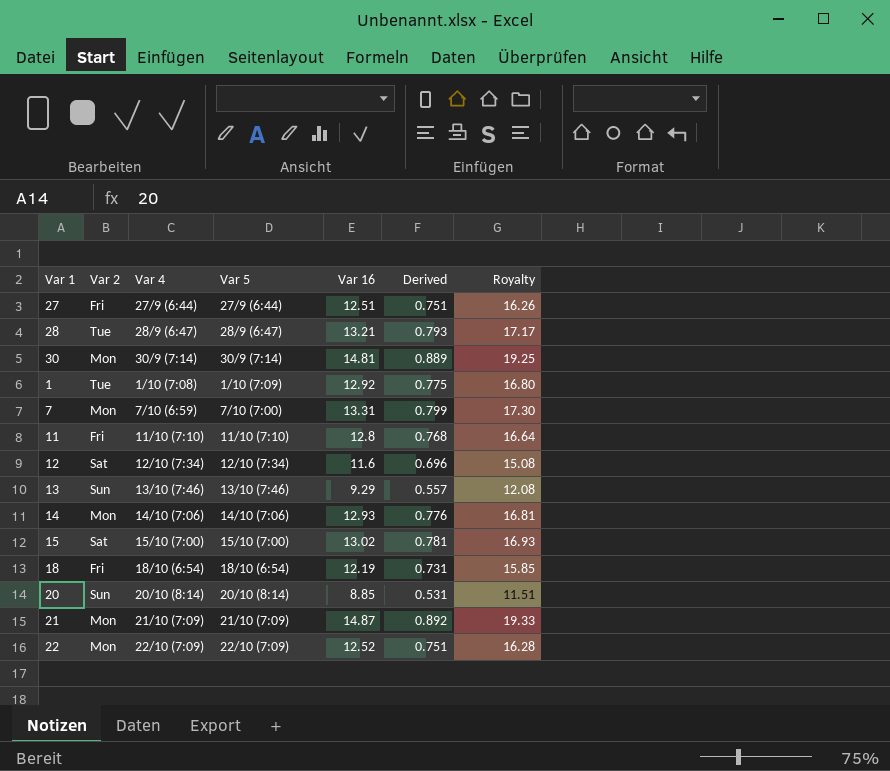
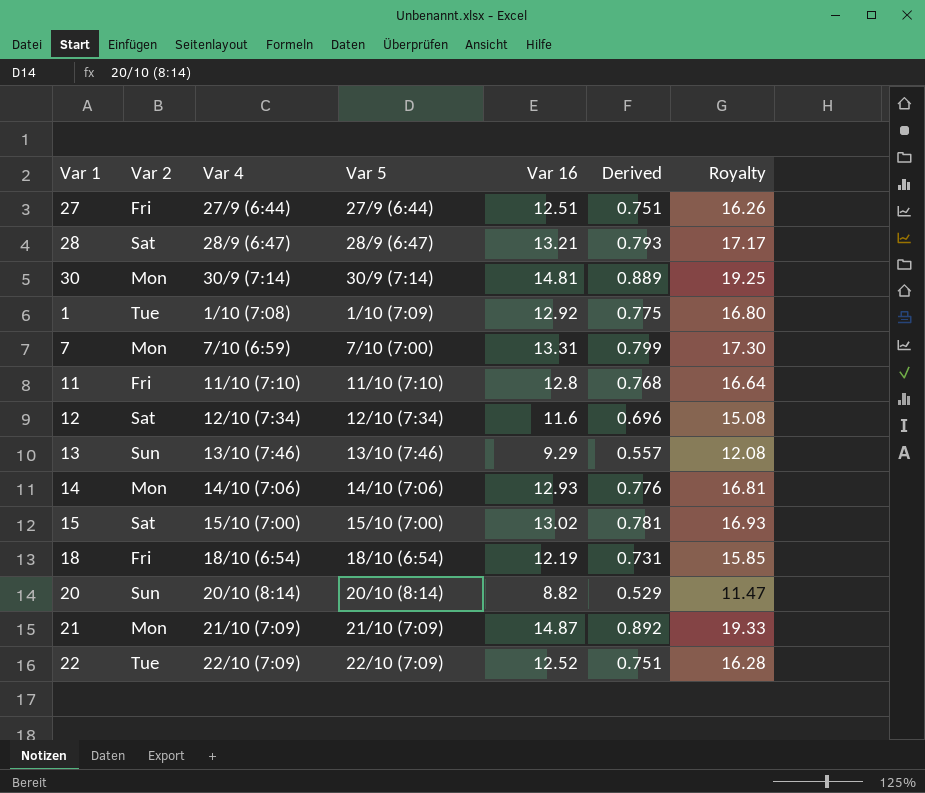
28 | Var 2: Tue -> Sat
20 | Var 16: 8.85 -> 8.82
20 | Derived: 0.531 -> 0.529
20 | Royalty: 11.51 -> 11.47
22 | Var 2: Mon -> Tue

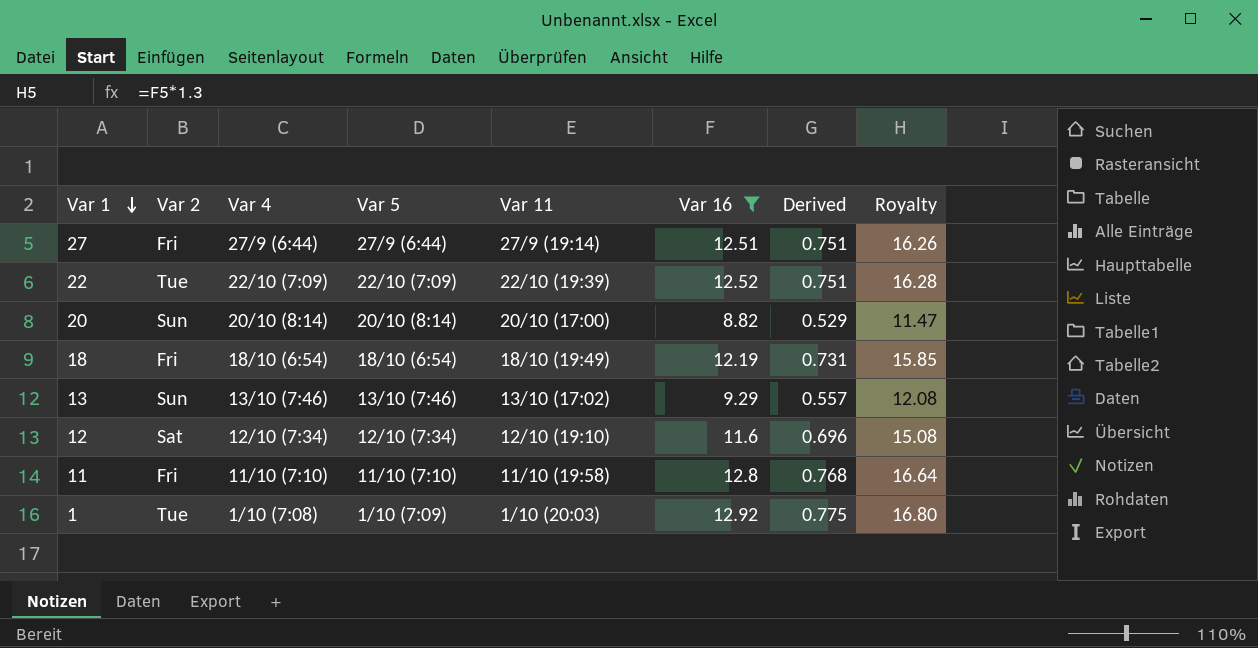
filter: none -> Var 16 <= 12.92
row order: none -> Var 1 descending
column Var 11 | position: none -> 5

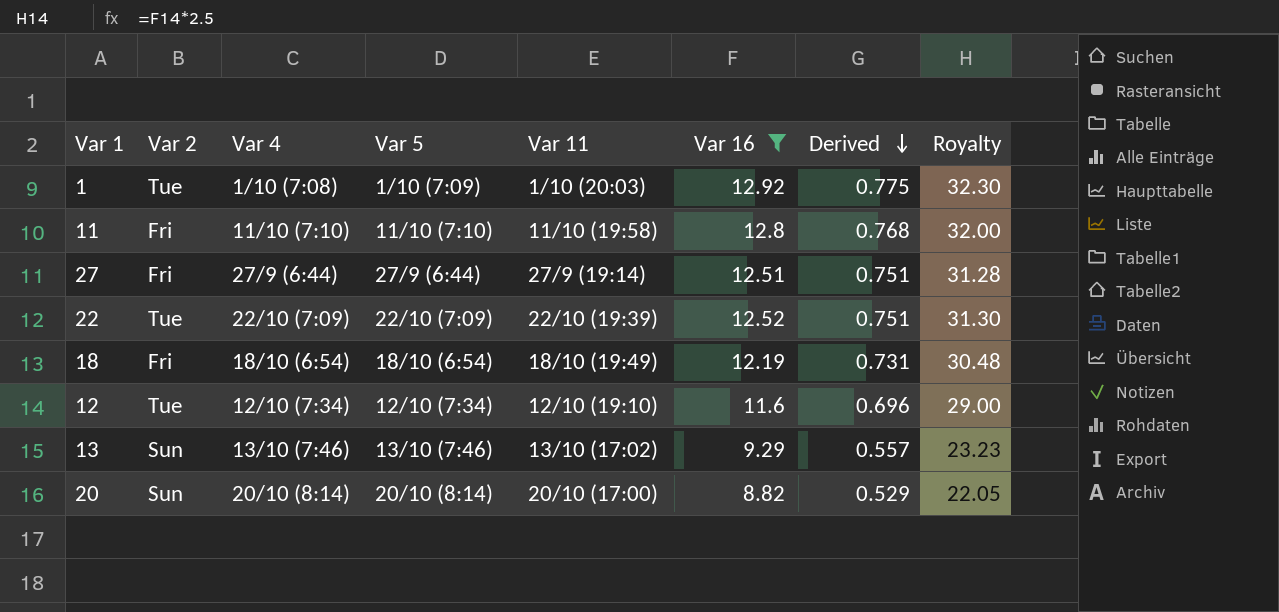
row order: Var 1 descending -> Derived descending
column Royalty | formula: [Var 16] * 1.3 -> [Var 16] * 2.5
12 | Var 2: Sat -> Tue

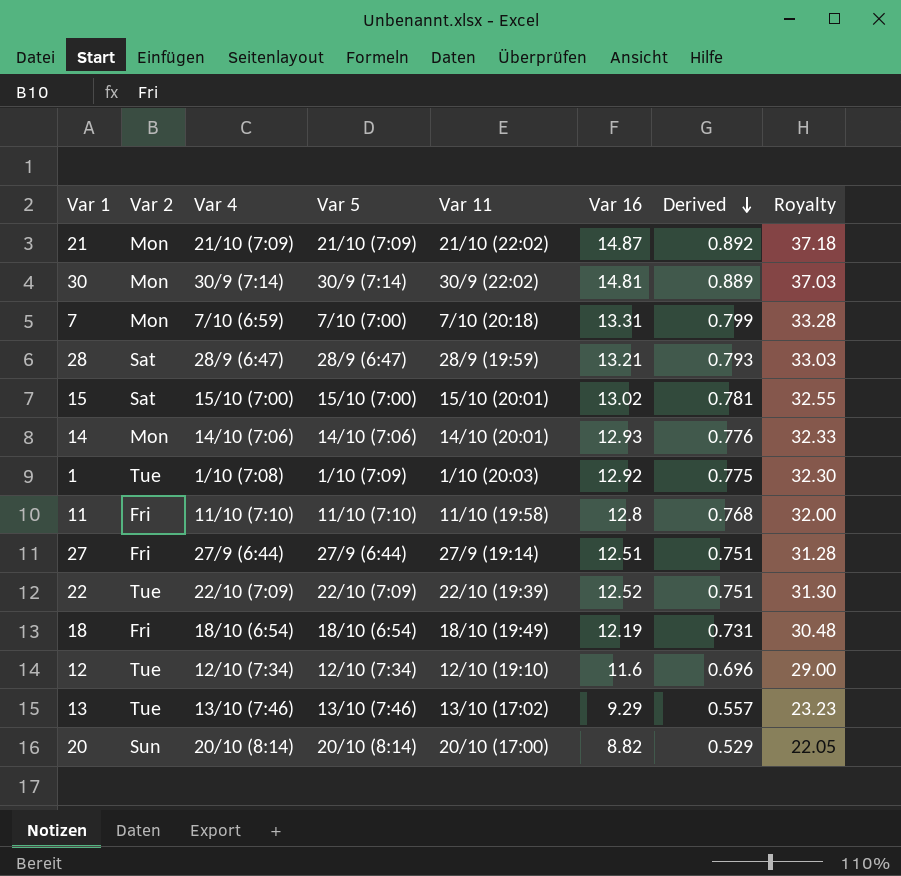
filter: Var 16 <= 12.92 -> none
13 | Var 2: Sun -> Tue

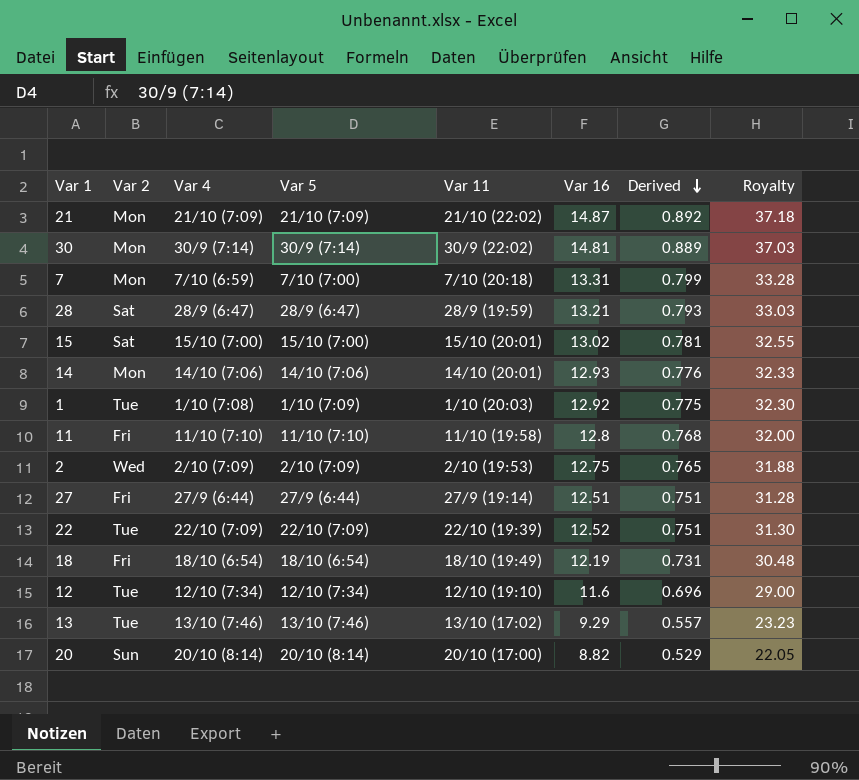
row 2: none -> Wed | 2/10 (7:09) | 2/10 (7:09) | 2/10 (19:53) | 12.75 | 0.765 | 31.88

